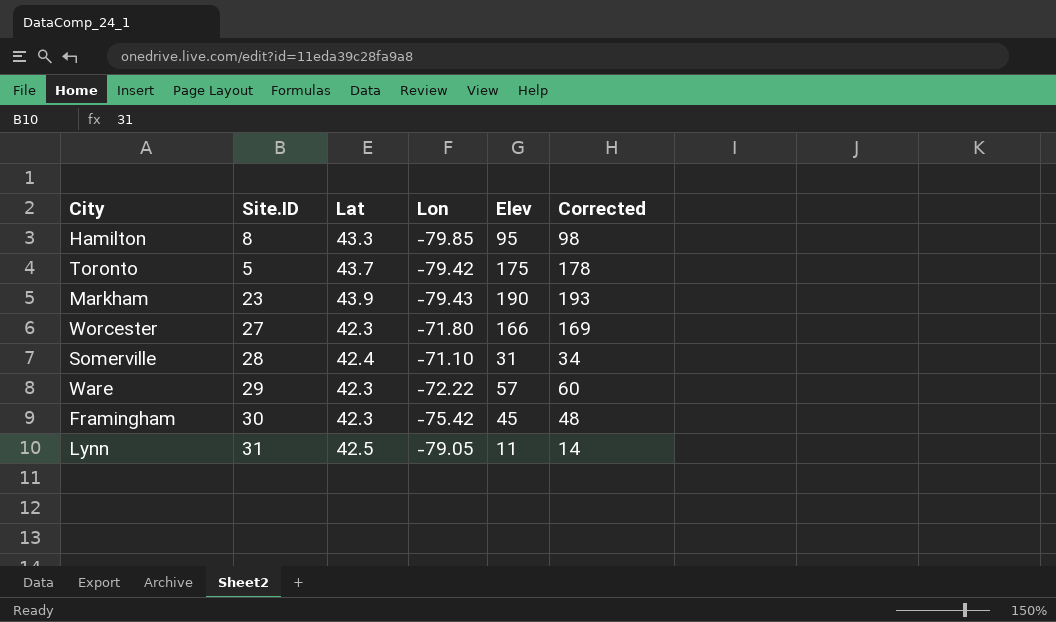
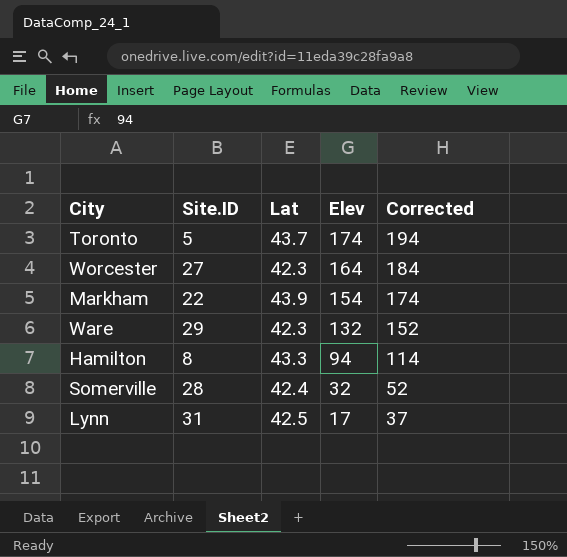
row order: none -> Elev descending
column Lon | position: 4 -> none
column Corrected | formula: [Elev] + 3 -> [Elev] + 20
row Framingham: 30 | 42.3 | -75.42 | 45 | 48 -> none
Toronto | Elev: 175 -> 174
Worcester | Elev: 166 -> 164
Markham | Site.ID: 23 -> 22
Markham | Elev: 190 -> 154
Ware | Elev: 57 -> 132
Hamilton | Elev: 95 -> 94
Somerville | Elev: 31 -> 32
Lynn | Elev: 11 -> 17

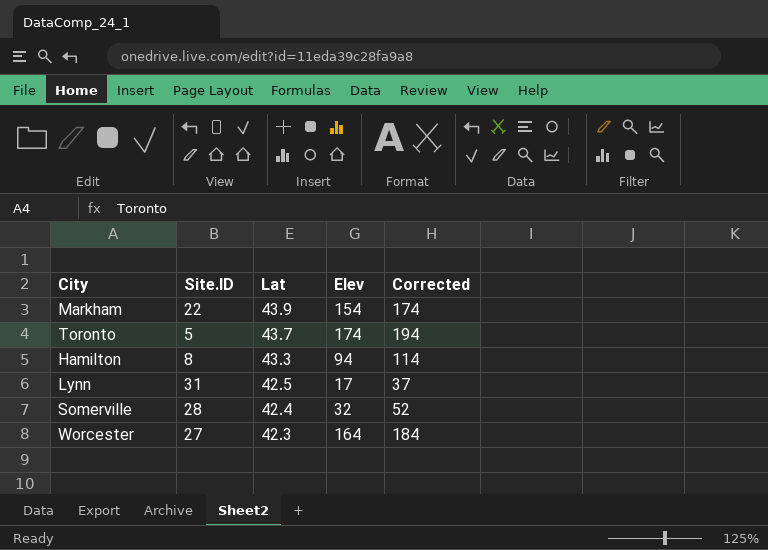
row order: Elev descending -> Lat descending
row Ware: 29 | 42.3 | 132 | 152 -> none

